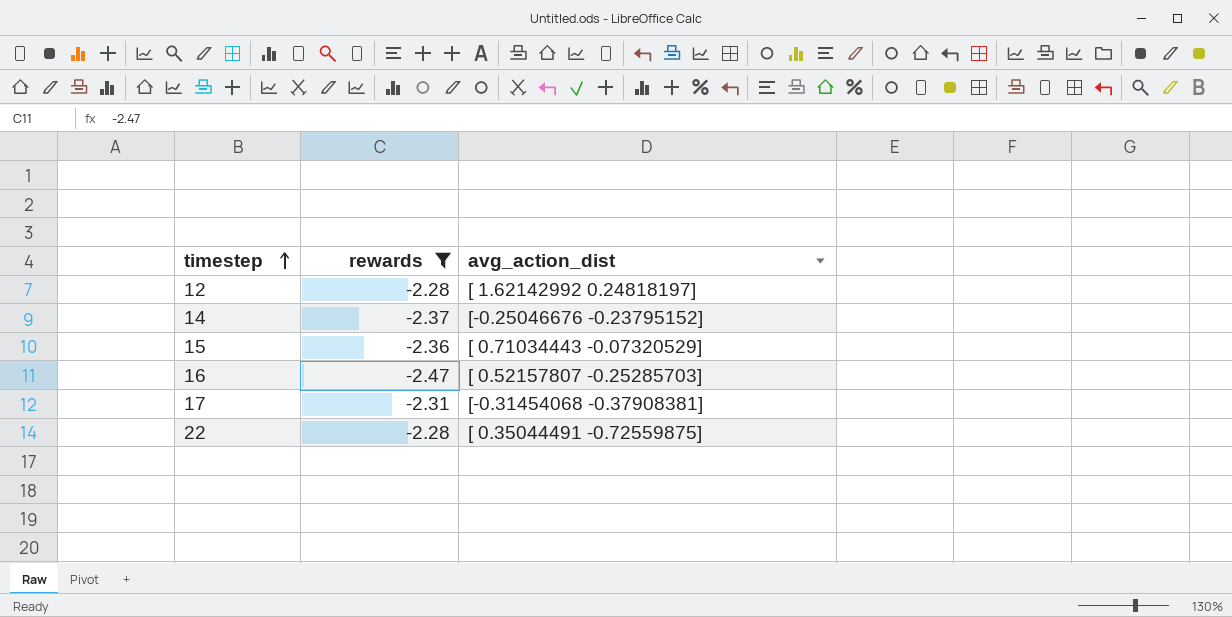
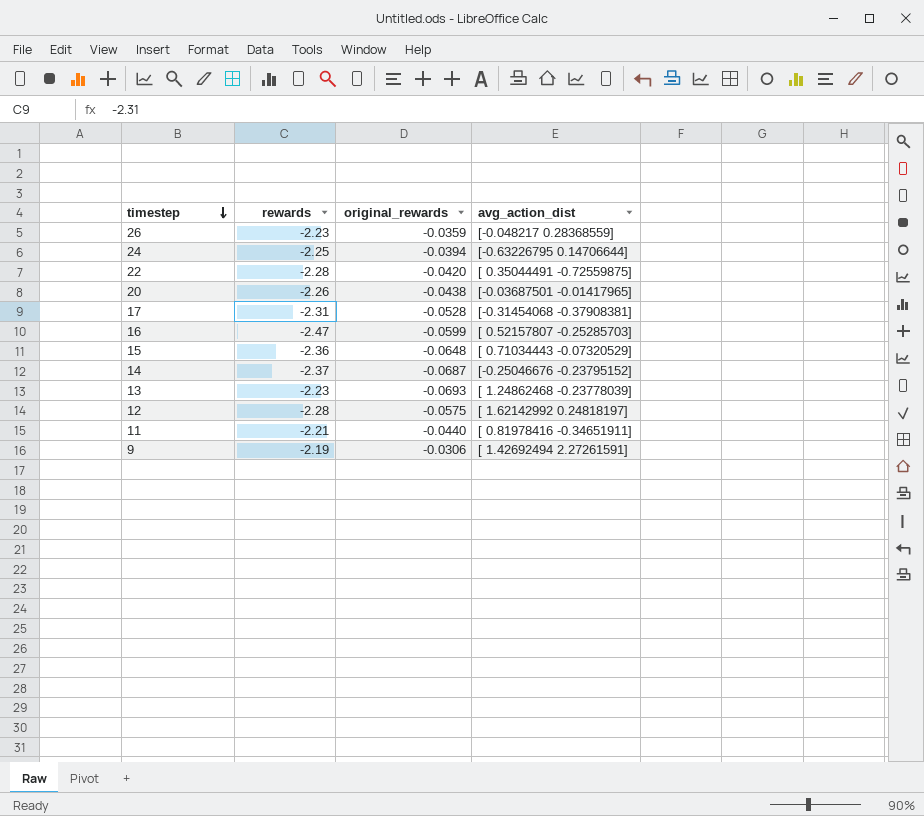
filter: rewards <= -2.28 -> none
row order: timestep ascending -> timestep descending
column original_rewards | position: none -> 3

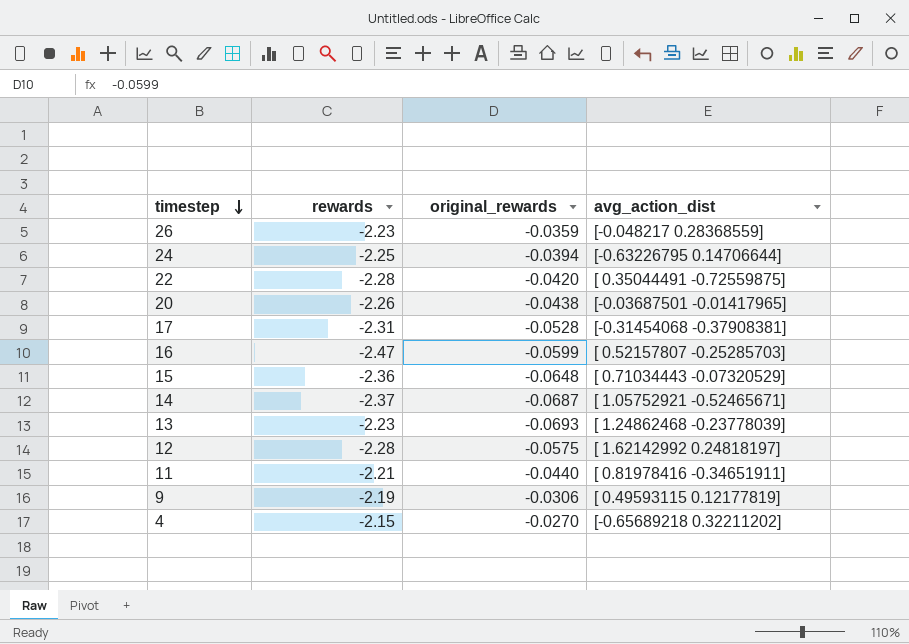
14 | avg_action_dist: [-0.25046676 -0.23795152] -> [ 1.05752921 -0.52465671]
9 | avg_action_dist: [ 1.42692494 2.27261591] -> [ 0.49593115 0.12177819]
row 4: none -> -2.15 | -0.0270 | [-0.65689218 0.32211202]

